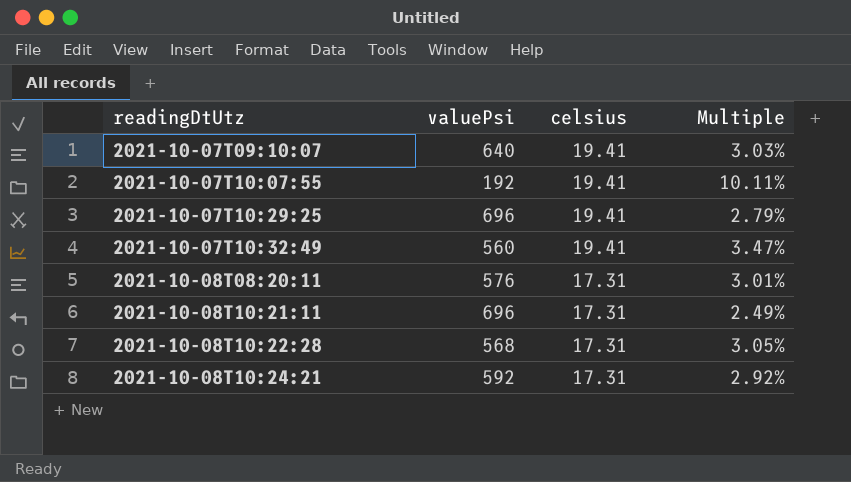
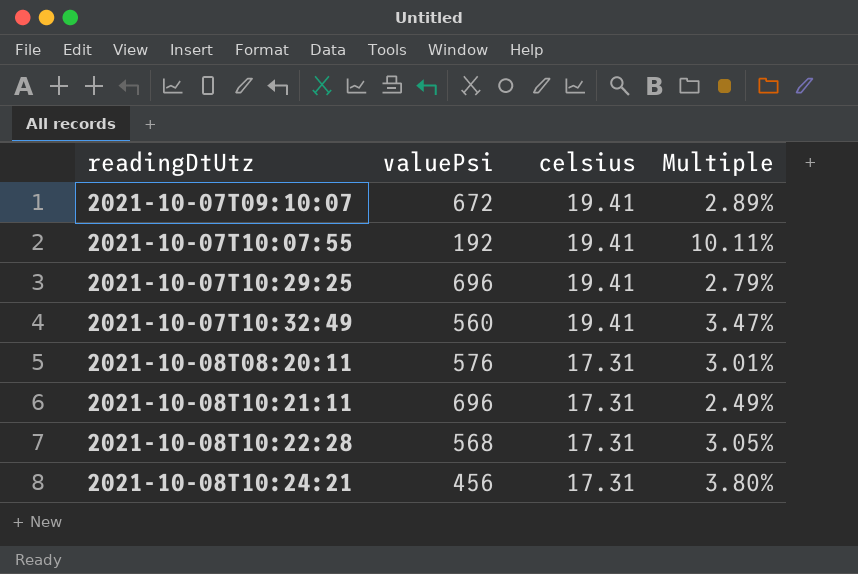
2021-10-07T09:10:07 | valuePsi: 640 -> 672
2021-10-07T09:10:07 | Multiple: 3.03% -> 2.89%
2021-10-08T10:24:21 | valuePsi: 592 -> 456
2021-10-08T10:24:21 | Multiple: 2.92% -> 3.80%

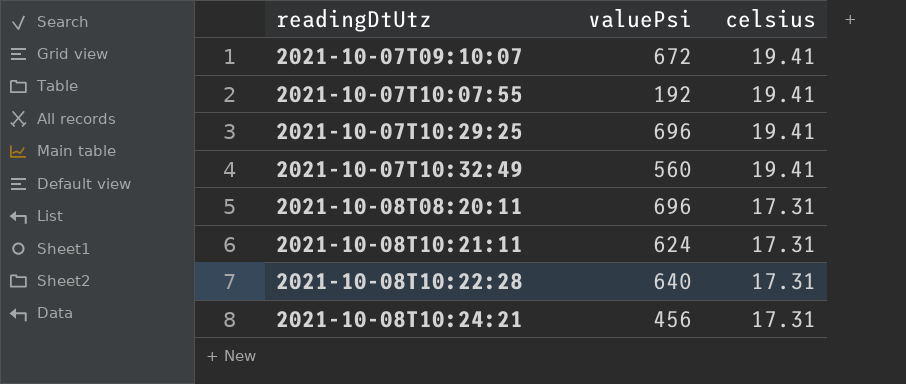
column Multiple | formula: [celsius] / [valuePsi] -> none
2021-10-08T08:20:11 | valuePsi: 576 -> 696
2021-10-08T10:21:11 | valuePsi: 696 -> 624
2021-10-08T10:22:28 | valuePsi: 568 -> 640

